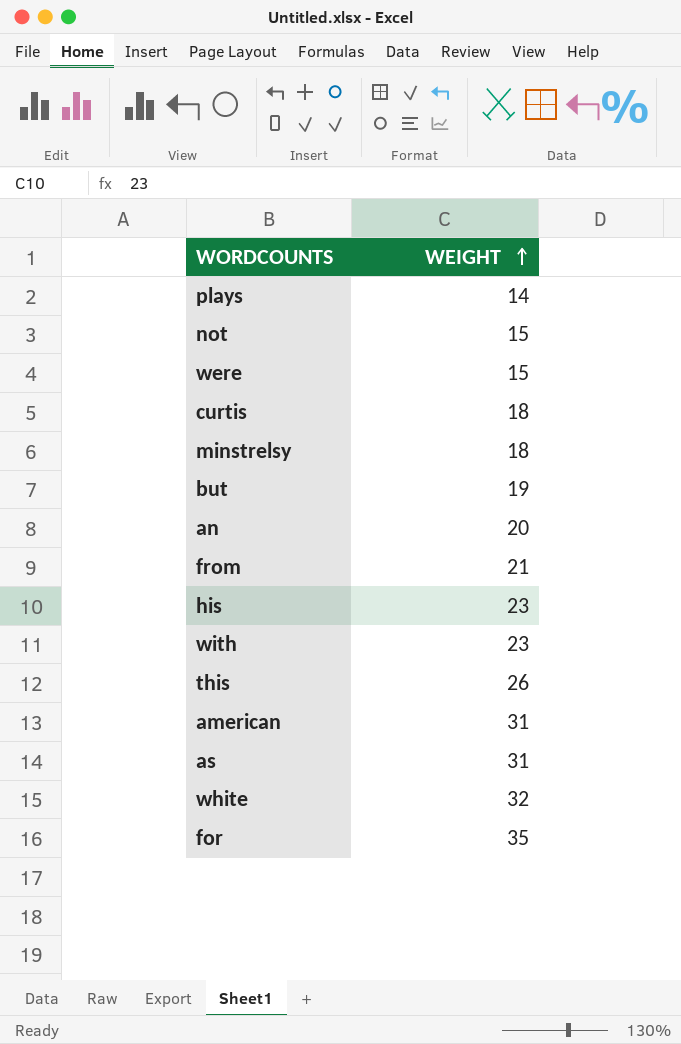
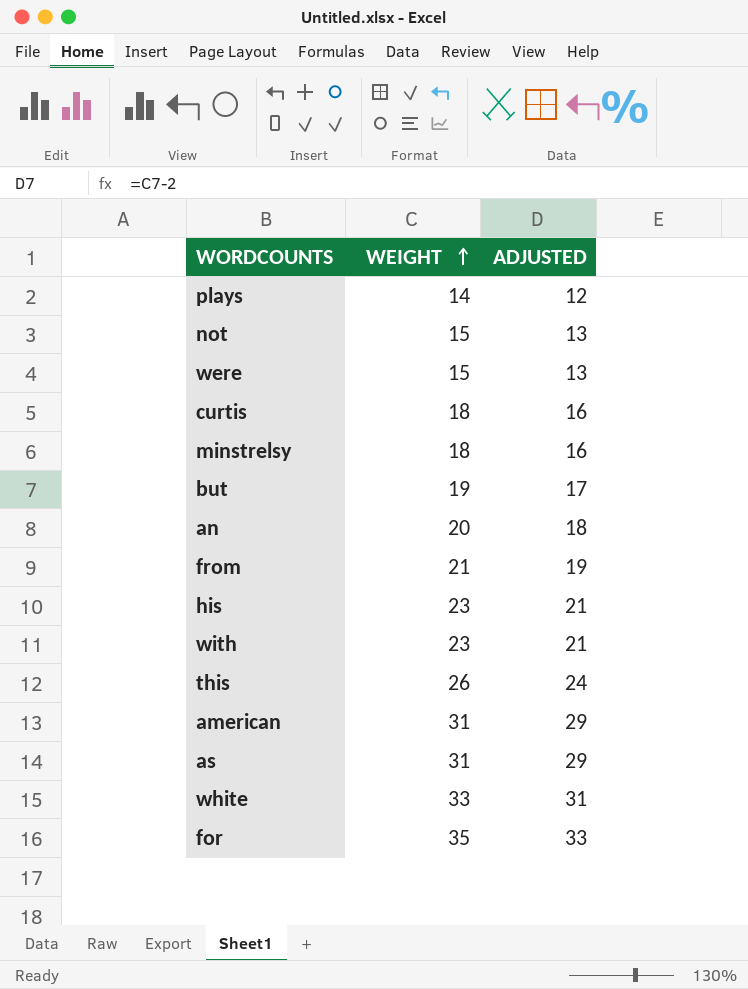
column ADJUSTED | formula: none -> [WEIGHT] - 2
white | WEIGHT: 32 -> 33

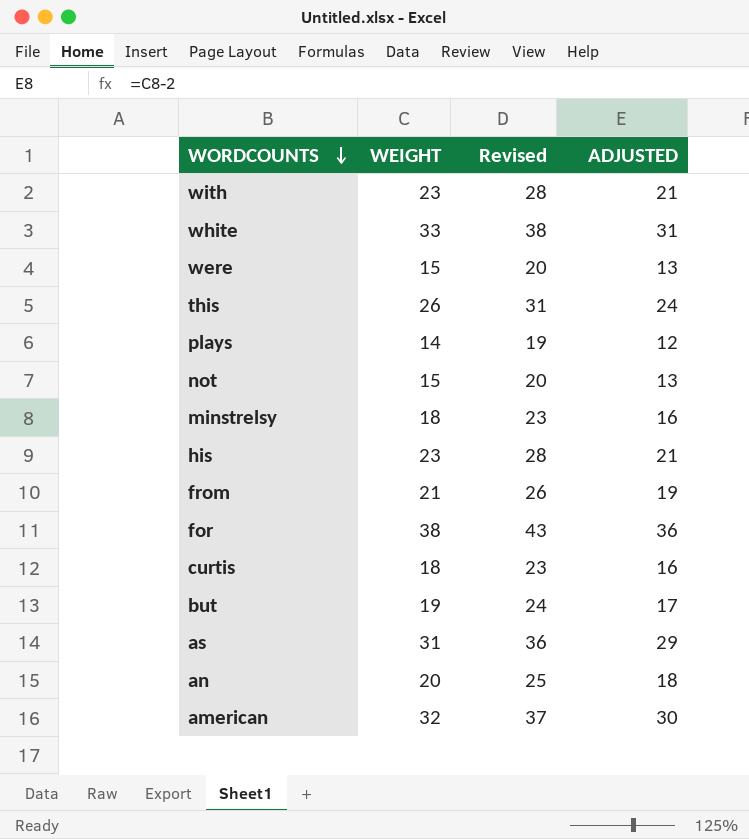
row order: WEIGHT ascending -> WORDCOUNTS descending
column Revised | formula: none -> [WEIGHT] + 5
for | WEIGHT: 35 -> 38
for | ADJUSTED: 33 -> 36
american | WEIGHT: 31 -> 32
american | ADJUSTED: 29 -> 30

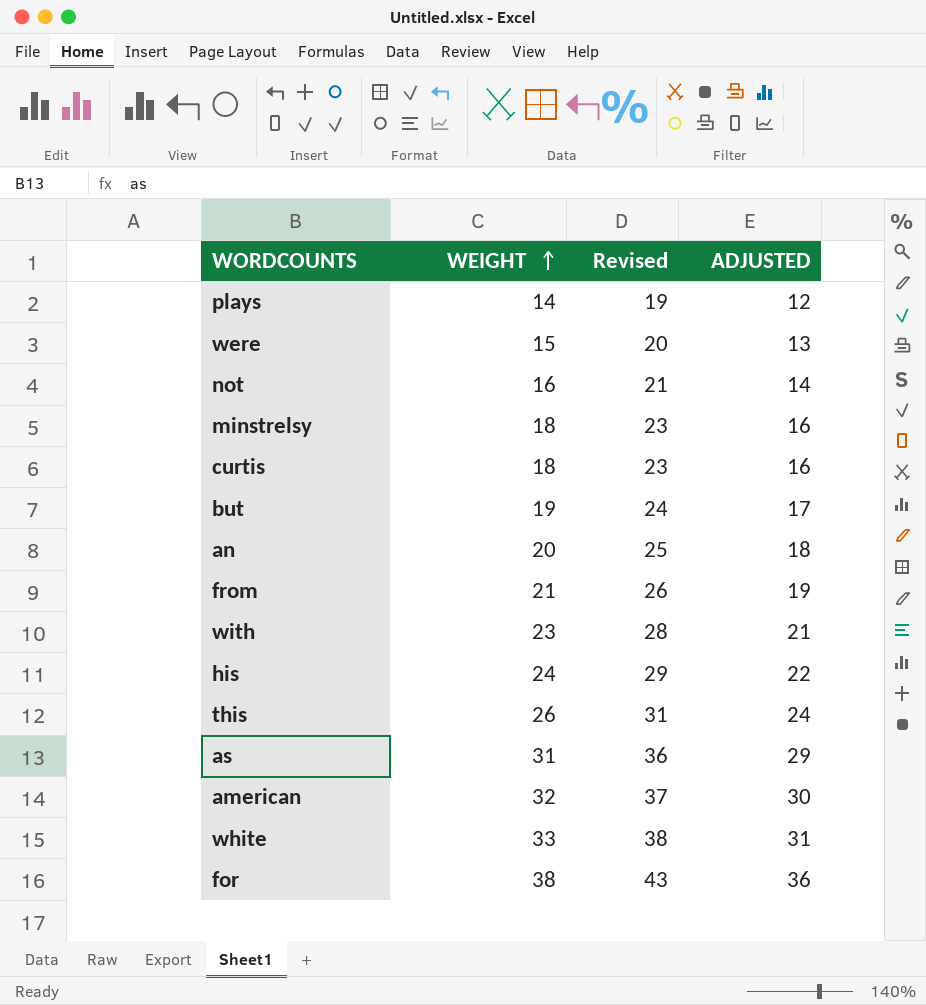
row order: WORDCOUNTS descending -> WEIGHT ascending
not | WEIGHT: 15 -> 16
not | Revised: 20 -> 21
not | ADJUSTED: 13 -> 14
his | WEIGHT: 23 -> 24
his | Revised: 28 -> 29
his | ADJUSTED: 21 -> 22

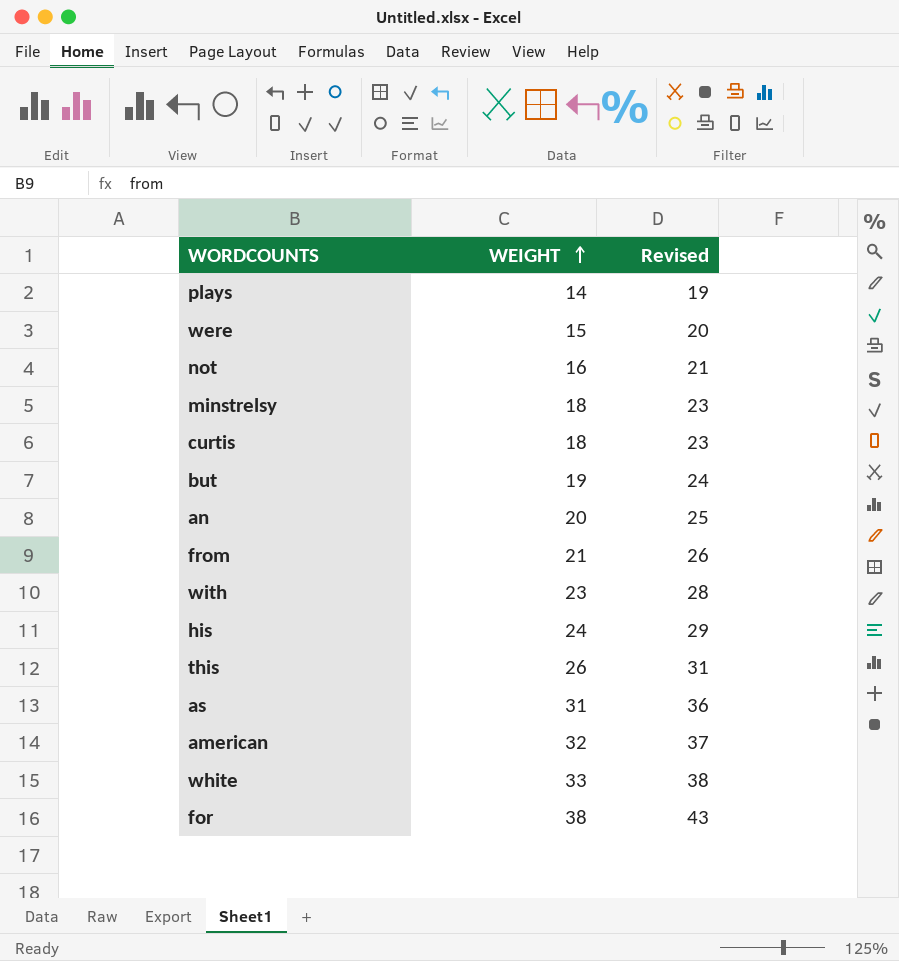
column ADJUSTED | formula: [WEIGHT] - 2 -> none

